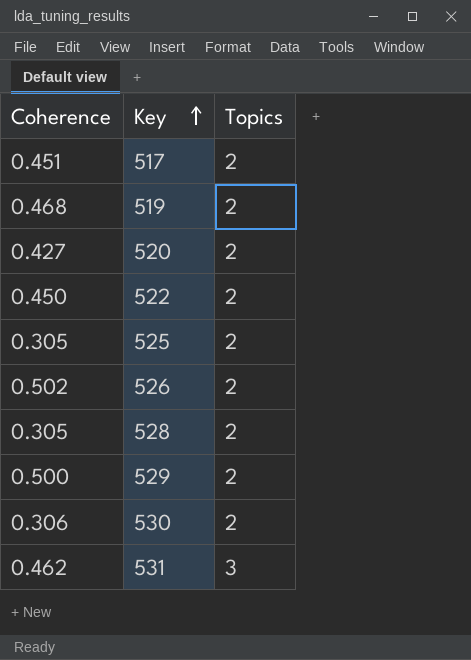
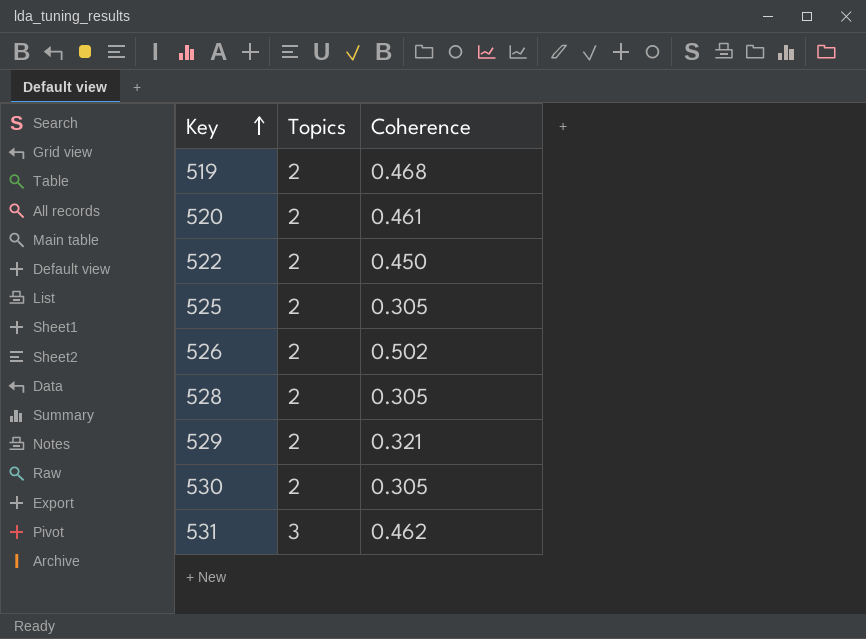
column Coherence | position: 1 -> 3
row 517: 0.451 | 2 -> none
520 | Coherence: 0.427 -> 0.461
529 | Coherence: 0.500 -> 0.321
530 | Coherence: 0.306 -> 0.305

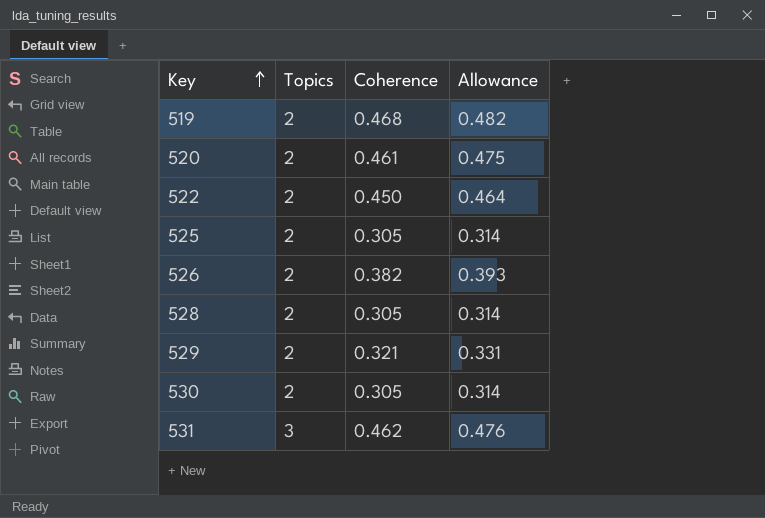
column Allowance | formula: none -> [Coherence] * 1.03
526 | Coherence: 0.502 -> 0.382

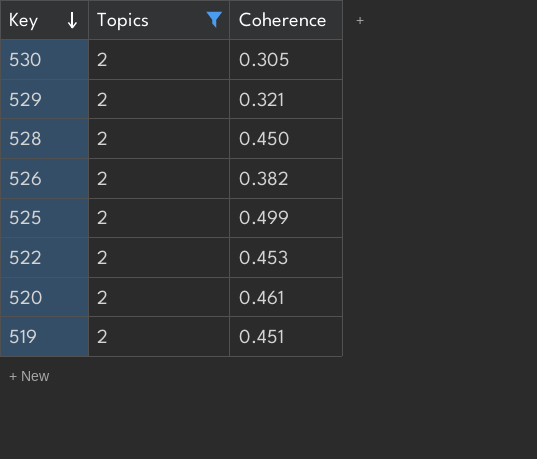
filter: none -> Topics = 2
row order: Key ascending -> Key descending
column Allowance | formula: [Coherence] * 1.03 -> none
528 | Coherence: 0.305 -> 0.450
525 | Coherence: 0.305 -> 0.499
522 | Coherence: 0.450 -> 0.453
519 | Coherence: 0.468 -> 0.451

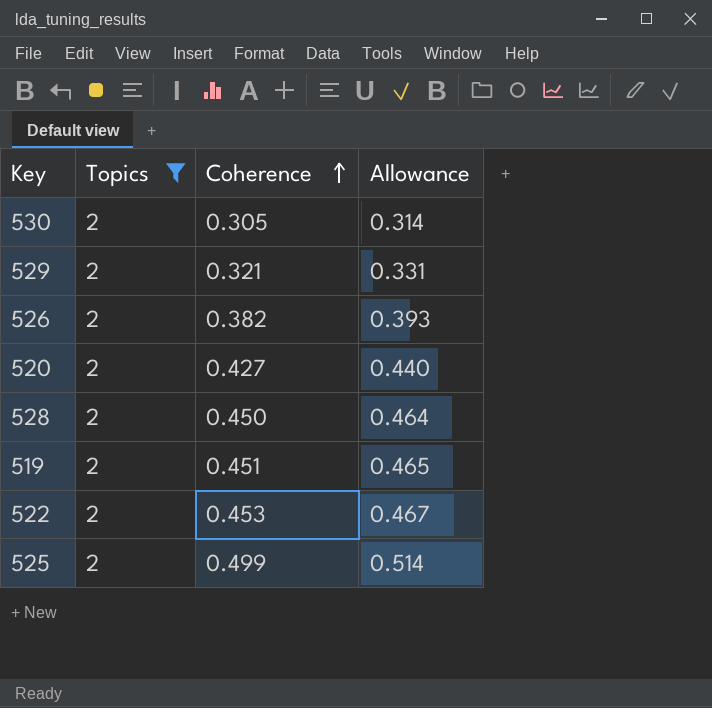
row order: Key descending -> Coherence ascending
column Allowance | formula: none -> [Coherence] * 1.03
520 | Coherence: 0.461 -> 0.427

